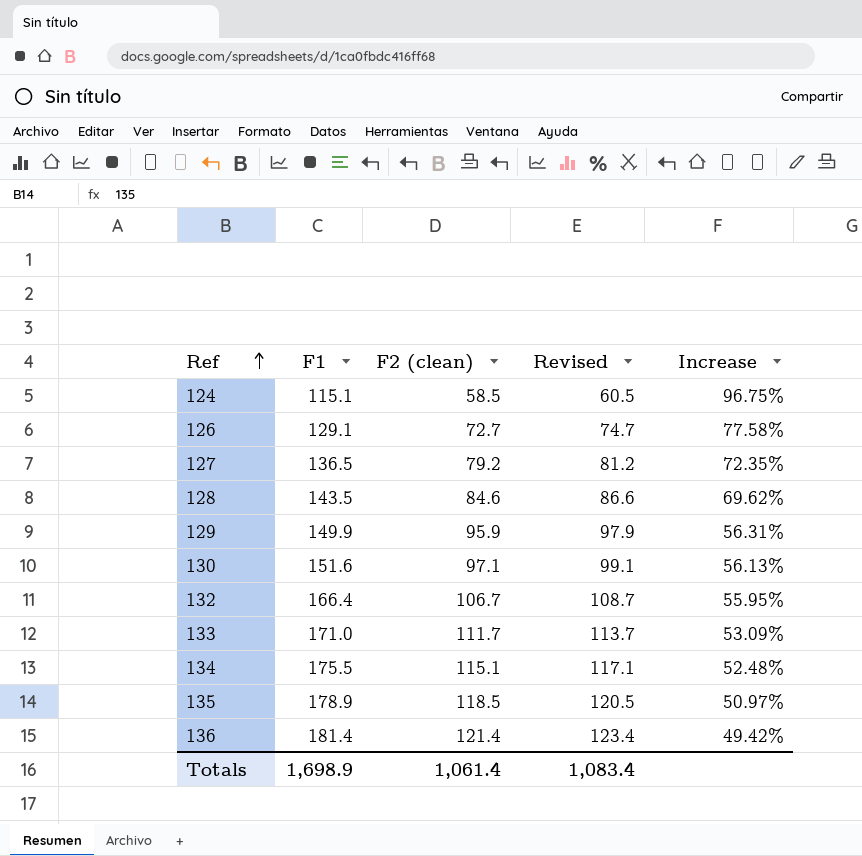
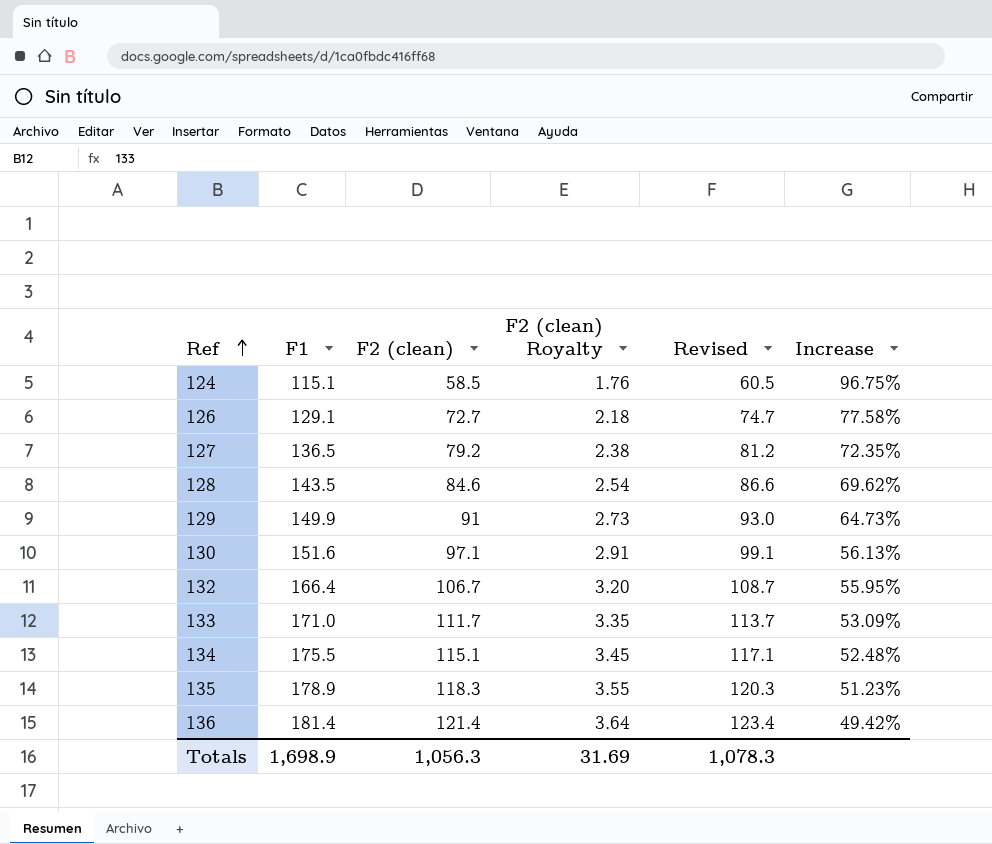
column F2 (clean) Royalty | formula: none -> [F2 (clean)] * 0.03
129 | F2 (clean): 95.9 -> 91
129 | Revised: 97.9 -> 93.0
129 | Increase: 56.31% -> 64.73%
135 | F2 (clean): 118.5 -> 118.3
135 | Revised: 120.5 -> 120.3
135 | Increase: 50.97% -> 51.23%
Totals | F2 (clean): 1,061.4 -> 1,056.3
Totals | Revised: 1,083.4 -> 1,078.3

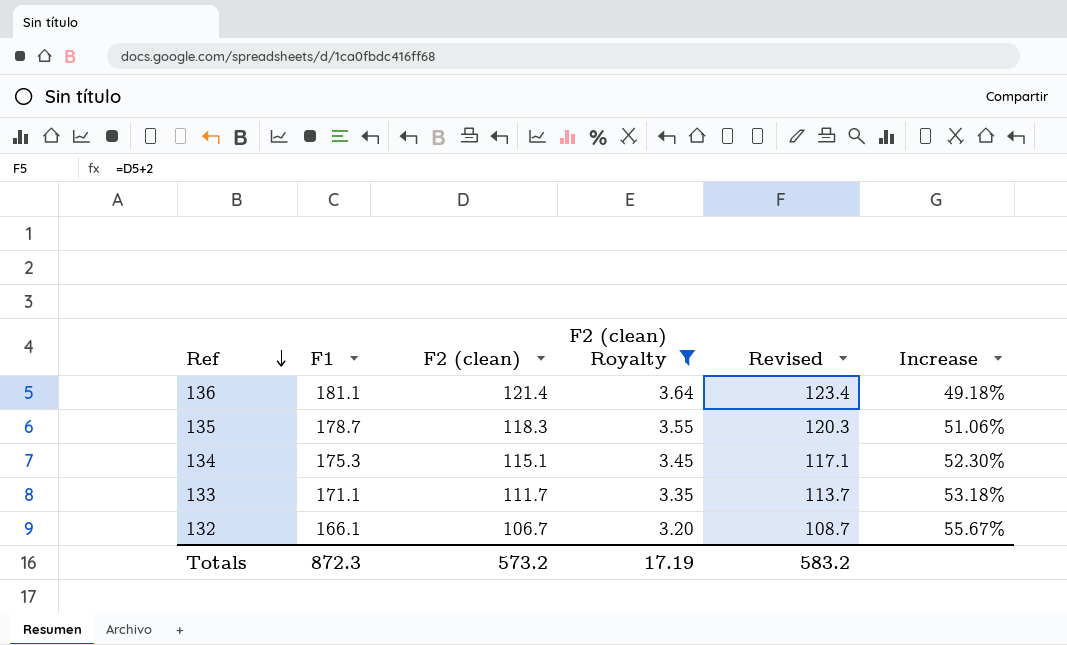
filter: none -> F2 (clean) Royalty >= 3.20
row order: Ref ascending -> Ref descending
136 | F1: 181.4 -> 181.1
136 | Increase: 49.42% -> 49.18%
135 | F1: 178.9 -> 178.7
135 | Increase: 51.23% -> 51.06%
134 | F1: 175.5 -> 175.3
134 | Increase: 52.48% -> 52.30%
133 | F1: 171.0 -> 171.1
133 | Increase: 53.09% -> 53.18%
132 | F1: 166.4 -> 166.1
132 | Increase: 55.95% -> 55.67%
Totals | F1: 1,698.9 -> 872.3
Totals | F2 (clean): 1,056.3 -> 573.2
Totals | F2 (clean) Royalty: 31.69 -> 17.19
Totals | Revised: 1,078.3 -> 583.2

